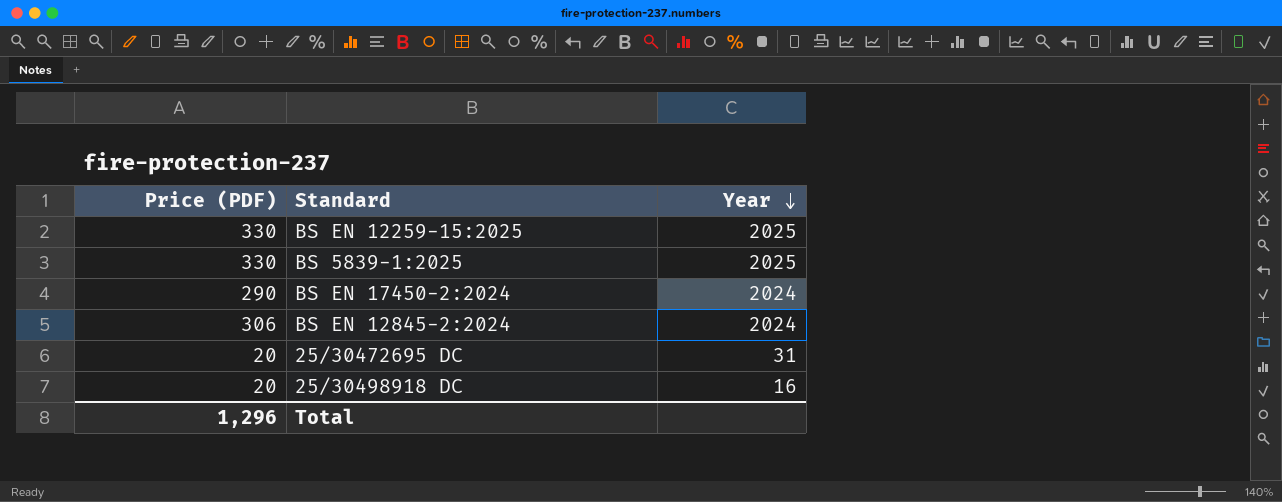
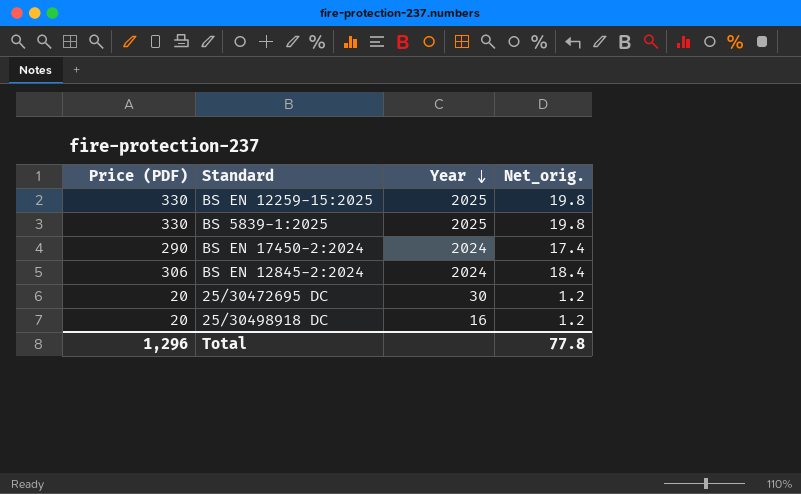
column Net_orig. | formula: none -> [Price (PDF)] * 0.06
25/30472695 DC | Year: 31 -> 30

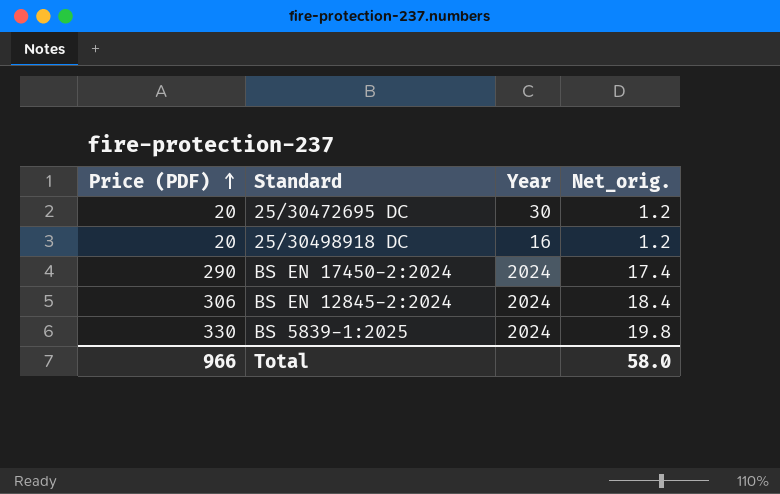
row order: Year descending -> Price (PDF) ascending
row BS EN 12259-15:2025: 330 | 2025 | 19.8 -> none
BS 5839-1:2025 | Year: 2025 -> 2024
Total | Price (PDF): 1,296 -> 966
Total | Net_orig.: 77.8 -> 58.0

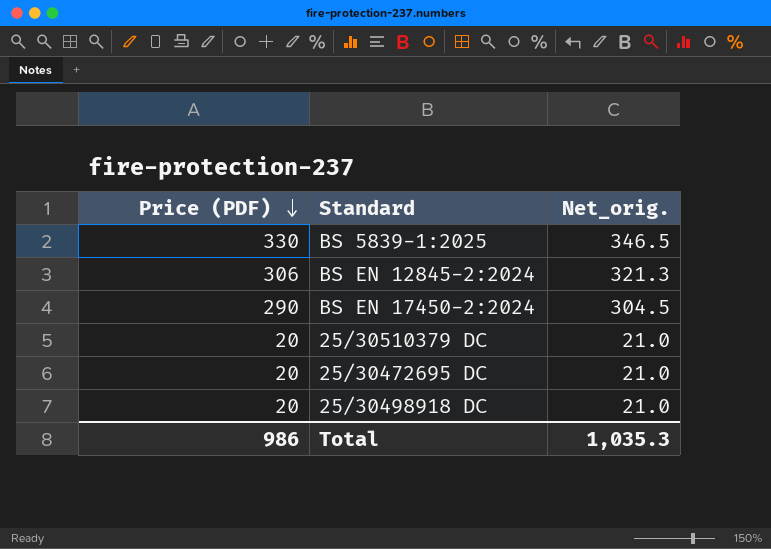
row order: Price (PDF) ascending -> Price (PDF) descending
column Year | position: 3 -> none
column Net_orig. | formula: [Price (PDF)] * 0.06 -> [Price (PDF)] * 1.05
row 25/30510379 DC: none -> 20 | 21.0
Total | Price (PDF): 966 -> 986
Total | Net_orig.: 58.0 -> 1,035.3

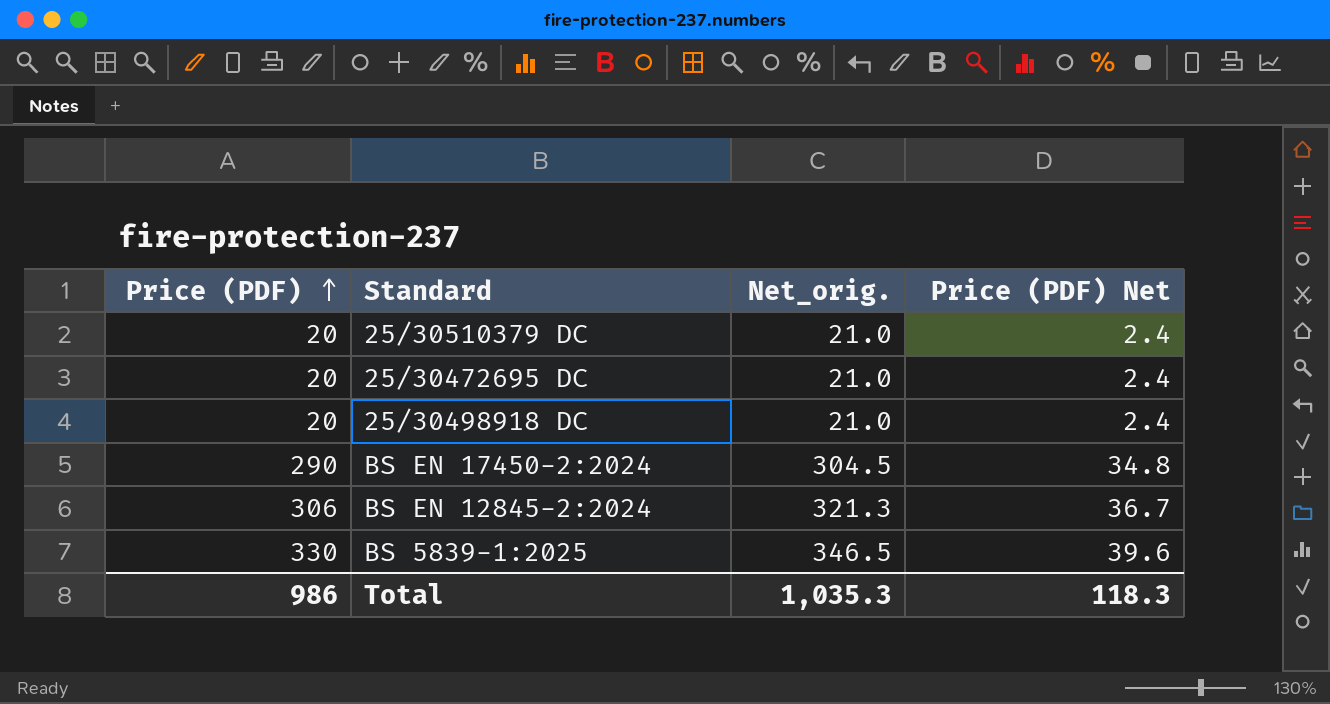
row order: Price (PDF) descending -> Price (PDF) ascending
column Price (PDF) Net | formula: none -> [Price (PDF)] * 0.12

